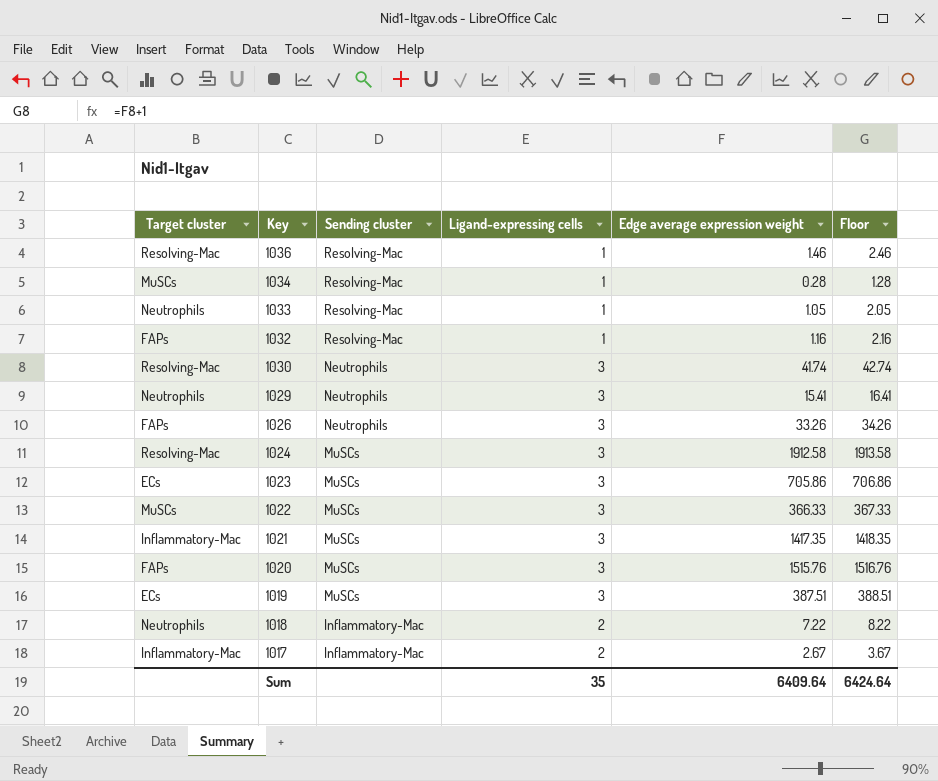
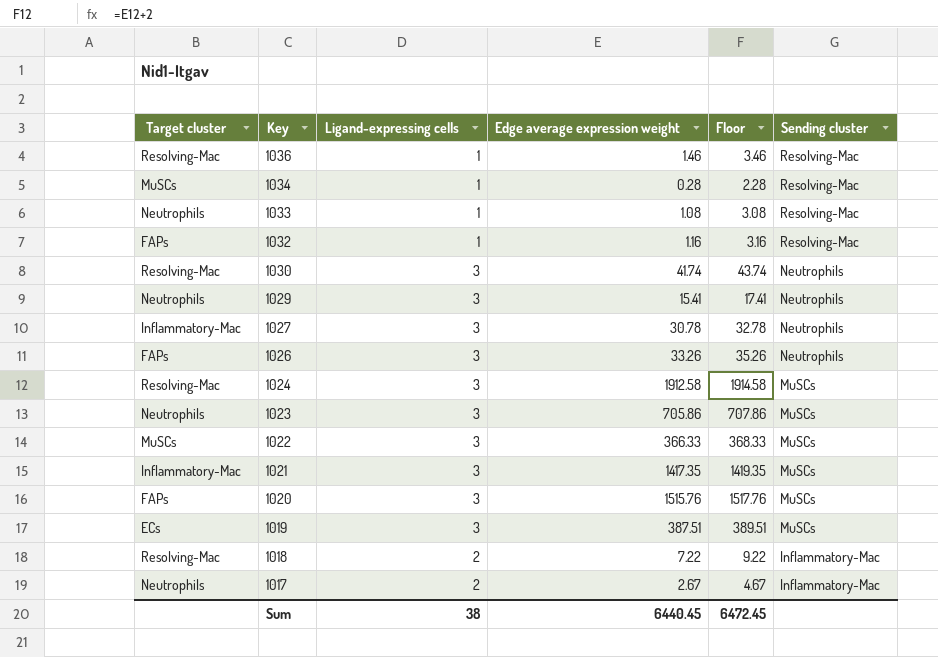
column Floor | formula: [Edge average expression weight] + 1 -> [Edge average expression weight] + 2
column Sending cluster | position: 3 -> 6
1033 | Edge average expression weight: 1.05 -> 1.08
row 1027: none -> Inflammatory-Mac | 3 | 30.78 | 32.78 | Neutrophils
1023 | Target cluster: ECs -> Neutrophils
1018 | Target cluster: Neutrophils -> Resolving-Mac
1017 | Target cluster: Inflammatory-Mac -> Neutrophils
Sum | Ligand-expressing cells: 35 -> 38
Sum | Edge average expression weight: 6409.64 -> 6440.45
Sum | Floor: 6424.64 -> 6472.45

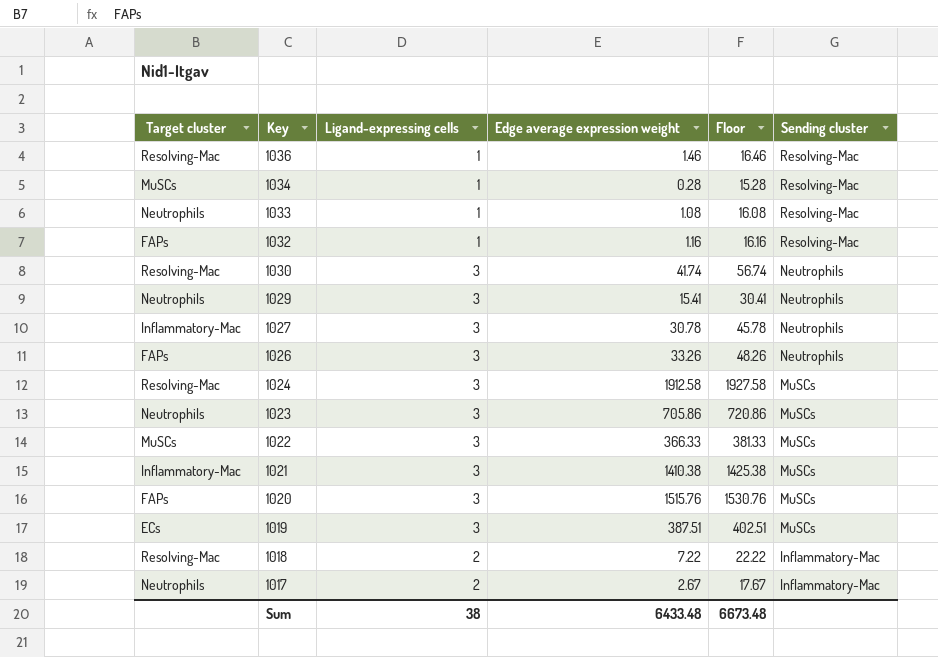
column Floor | formula: [Edge average expression weight] + 2 -> [Edge average expression weight] + 15
1021 | Edge average expression weight: 1417.35 -> 1410.38
Sum | Edge average expression weight: 6440.45 -> 6433.48
Sum | Floor: 6472.45 -> 6673.48

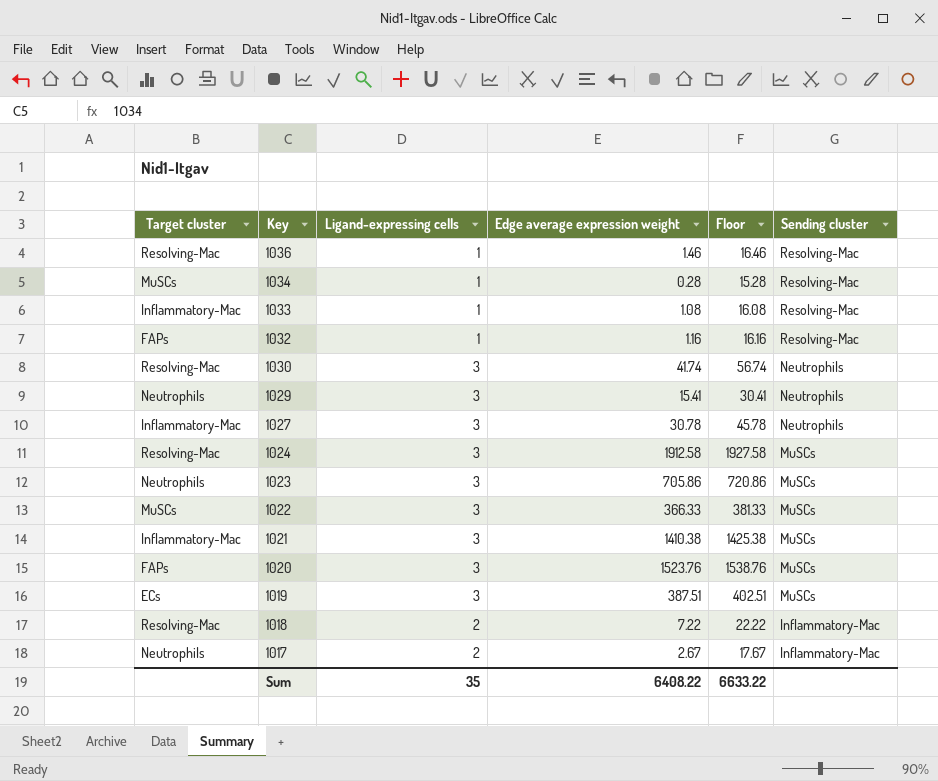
row 1026: FAPs | 3 | 33.26 | 48.26 | Neutrophils -> none
1033 | Target cluster: Neutrophils -> Inflammatory-Mac
1020 | Edge average expression weight: 1515.76 -> 1523.76
1020 | Floor: 1530.76 -> 1538.76
Sum | Ligand-expressing cells: 38 -> 35
Sum | Edge average expression weight: 6433.48 -> 6408.22
Sum | Floor: 6673.48 -> 6633.22

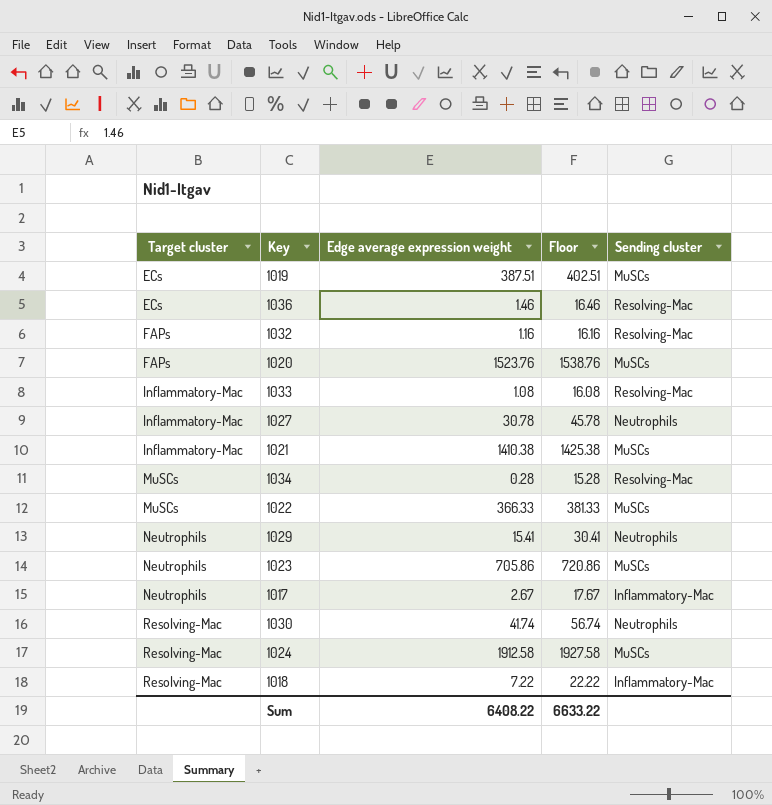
row order: Key descending -> Target cluster ascending
column Ligand-expressing cells | position: 3 -> none
1036 | Target cluster: Resolving-Mac -> ECs

